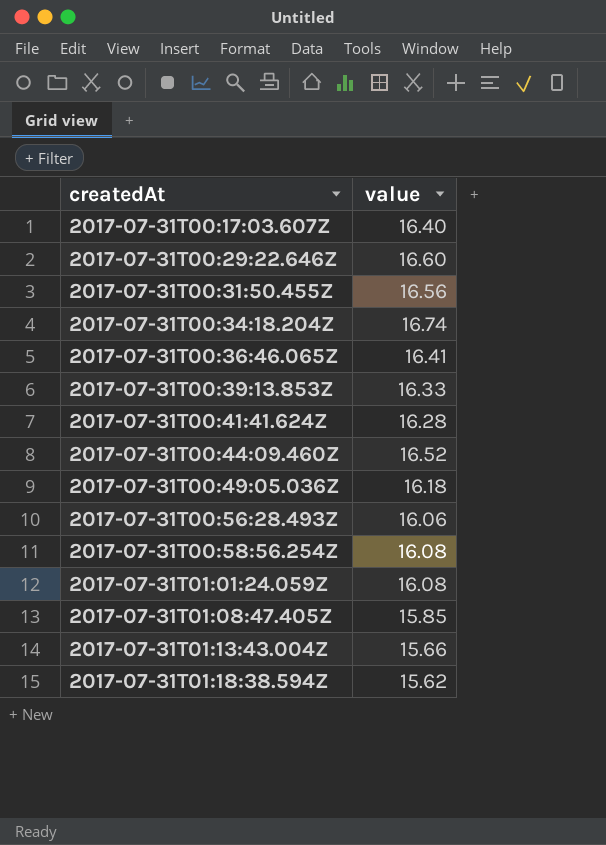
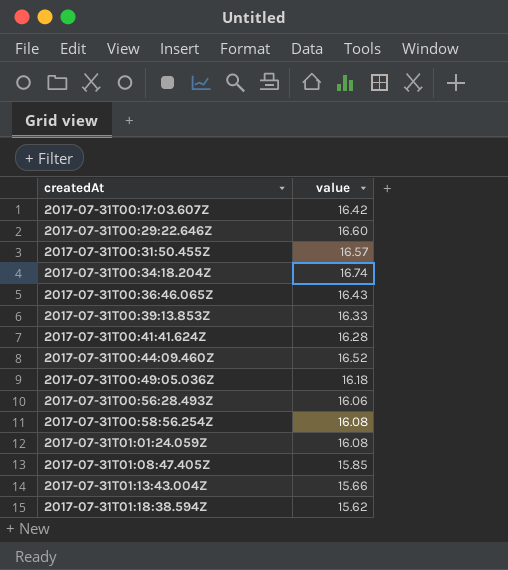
2017-07-31T00:17:03.607Z | value: 16.40 -> 16.42
2017-07-31T00:31:50.455Z | value: 16.56 -> 16.57
2017-07-31T00:36:46.065Z | value: 16.41 -> 16.43

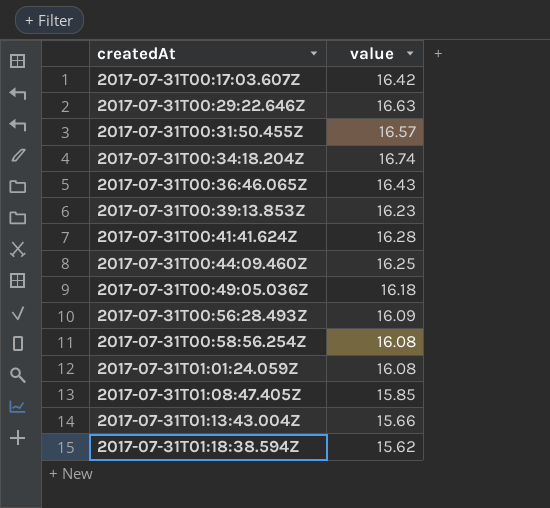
2017-07-31T00:29:22.646Z | value: 16.60 -> 16.63
2017-07-31T00:39:13.853Z | value: 16.33 -> 16.23
2017-07-31T00:44:09.460Z | value: 16.52 -> 16.25
2017-07-31T00:56:28.493Z | value: 16.06 -> 16.09

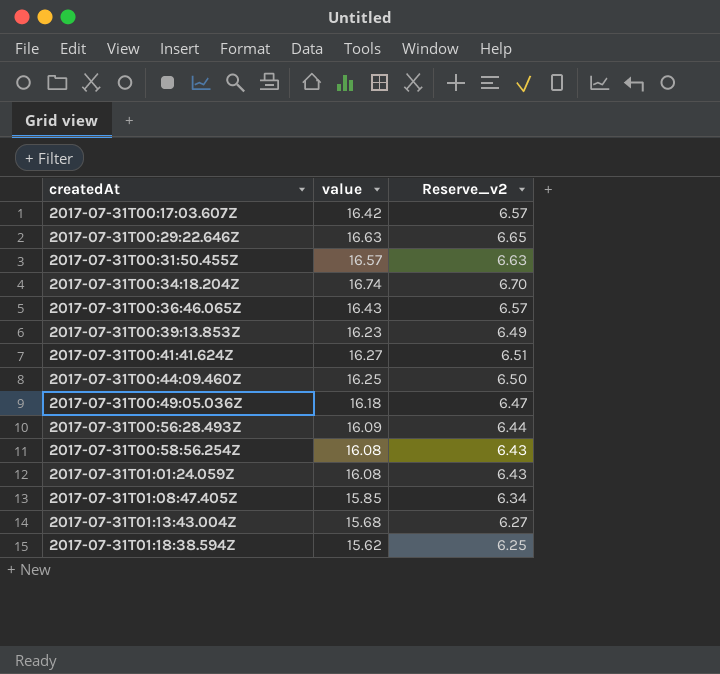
column Reserve_v2 | formula: none -> [value] * 0.4
2017-07-31T00:41:41.624Z | value: 16.28 -> 16.27
2017-07-31T01:13:43.004Z | value: 15.66 -> 15.68

